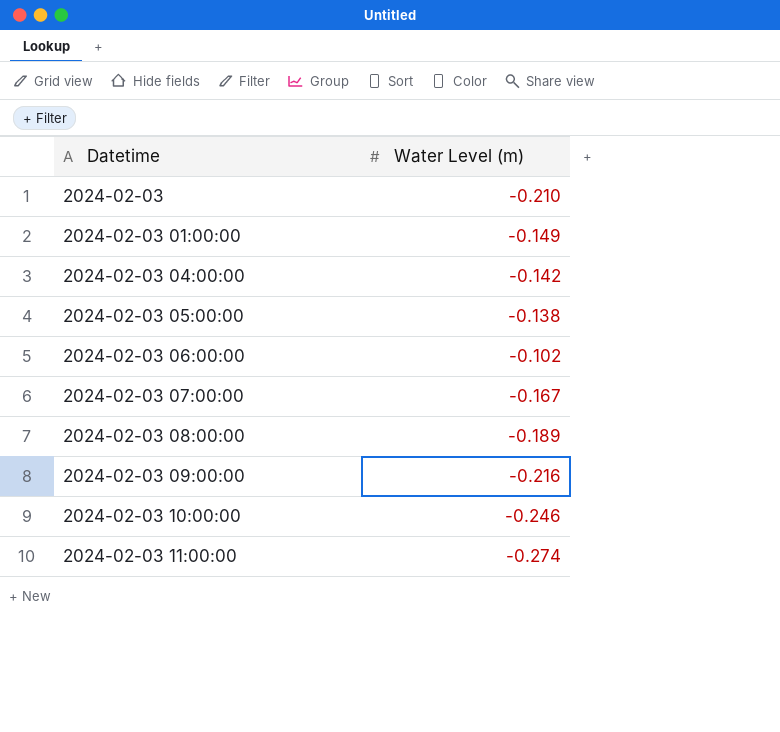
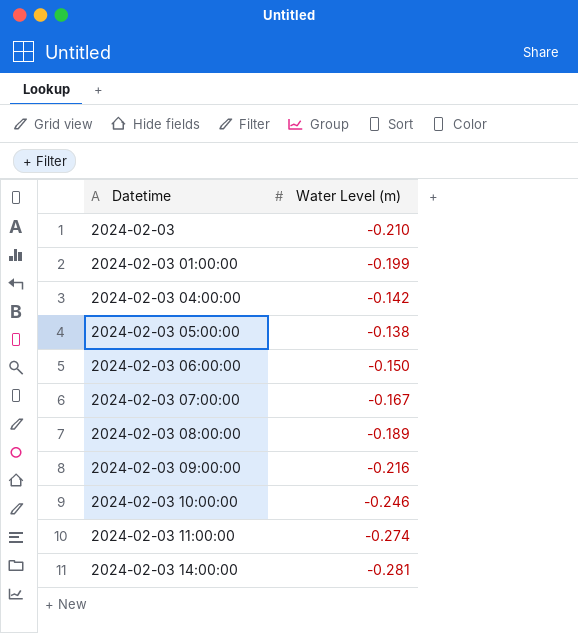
2024-02-03 01:00:00 | Water Level (m): -0.149 -> -0.199
2024-02-03 06:00:00 | Water Level (m): -0.102 -> -0.150
row 2024-02-03 14:00:00: none -> -0.281

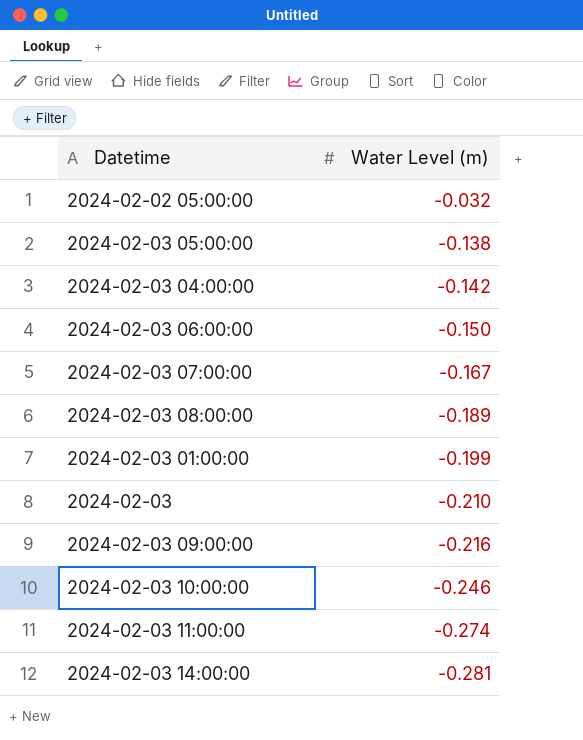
row order: Datetime ascending -> Water Level (m) descending
row 2024-02-02 05:00:00: none -> -0.032

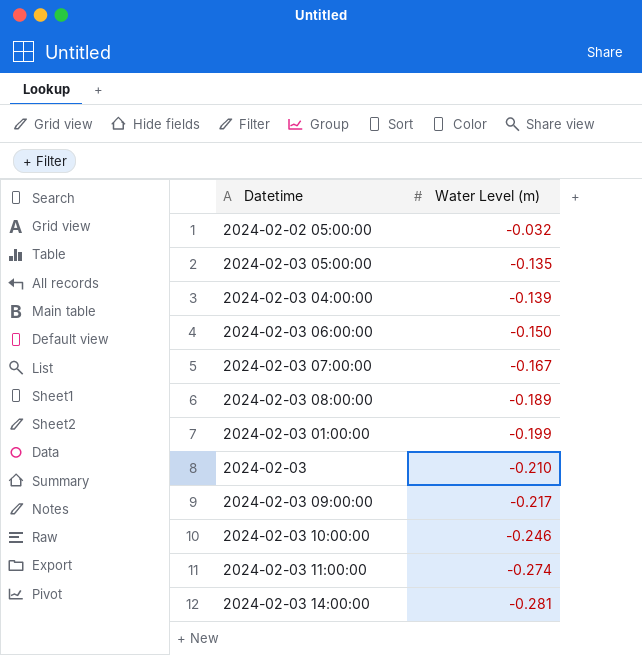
2024-02-03 05:00:00 | Water Level (m): -0.138 -> -0.135
2024-02-03 04:00:00 | Water Level (m): -0.142 -> -0.139
2024-02-03 09:00:00 | Water Level (m): -0.216 -> -0.217

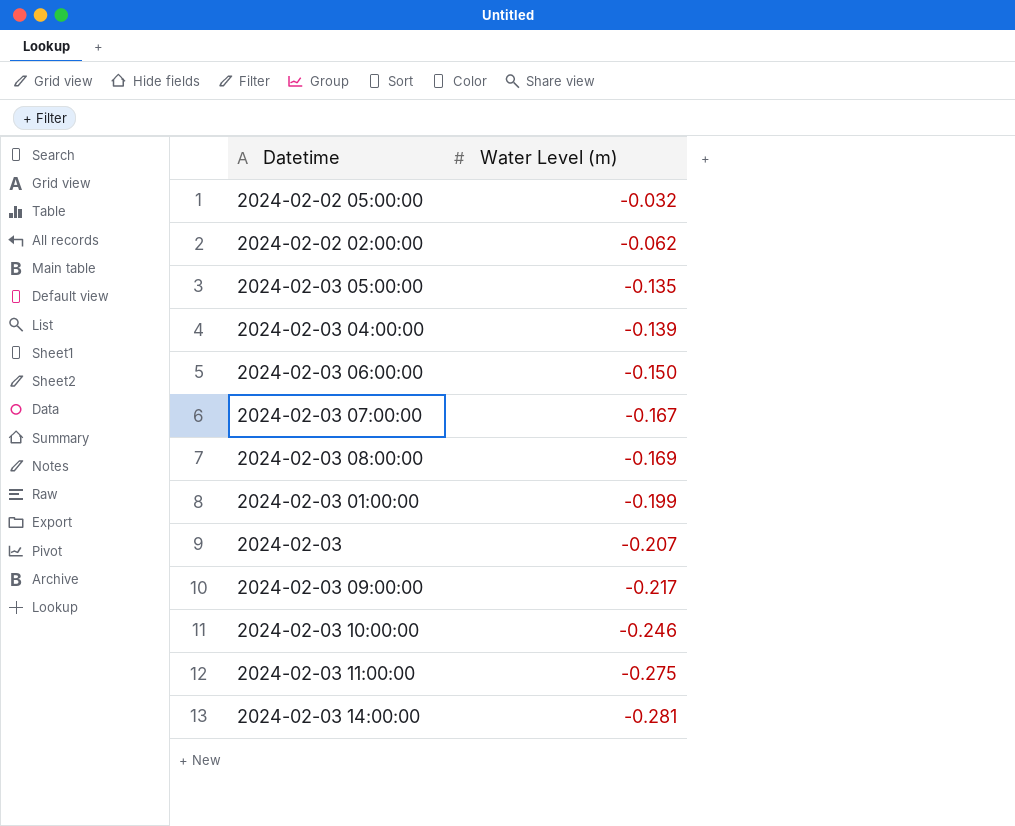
row 2024-02-02 02:00:00: none -> -0.062
2024-02-03 08:00:00 | Water Level (m): -0.189 -> -0.169
2024-02-03 | Water Level (m): -0.210 -> -0.207
2024-02-03 11:00:00 | Water Level (m): -0.274 -> -0.275

